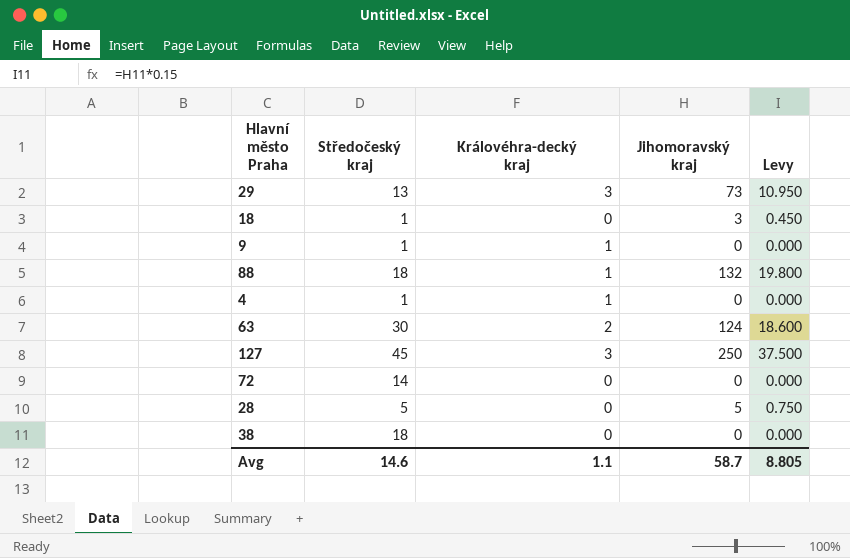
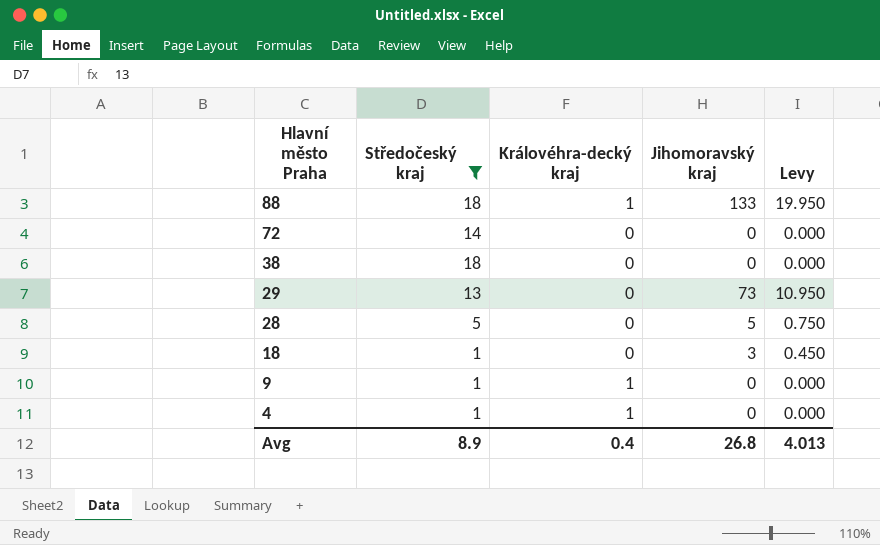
filter: none -> Středočeský kraj <= 18
row order: none -> Hlavní město Praha descending
88 | Jihomoravský kraj: 132 -> 133
88 | Levy: 19.800 -> 19.950
29 | Královéhra-decký kraj: 3 -> 0
Avg | Středočeský kraj: 14.6 -> 8.9
Avg | Královéhra-decký kraj: 1.1 -> 0.4
Avg | Jihomoravský kraj: 58.7 -> 26.8
Avg | Levy: 8.805 -> 4.013

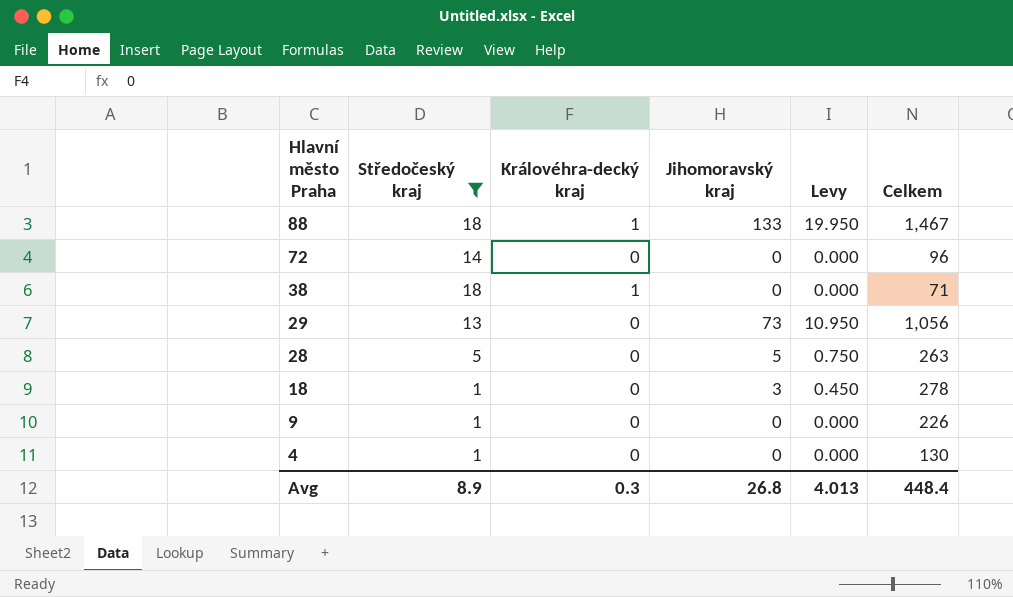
column Celkem | position: none -> 6
38 | Královéhra-decký kraj: 0 -> 1
9 | Královéhra-decký kraj: 1 -> 0
4 | Královéhra-decký kraj: 1 -> 0
Avg | Královéhra-decký kraj: 0.4 -> 0.3

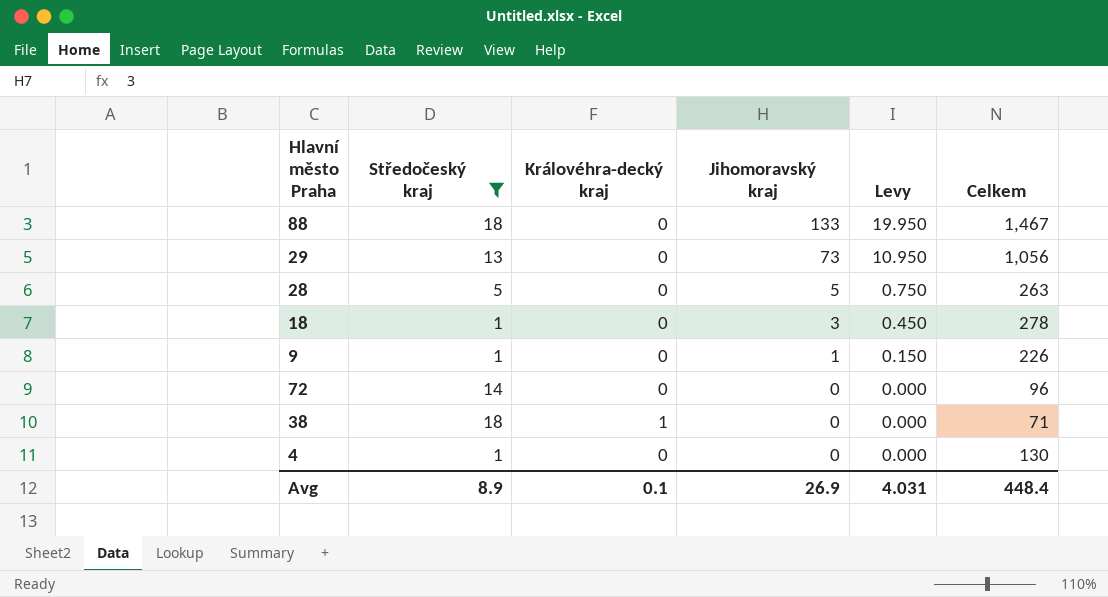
row order: Hlavní město Praha descending -> Jihomoravský kraj descending
88 | Královéhra-decký kraj: 1 -> 0
9 | Jihomoravský kraj: 0 -> 1
9 | Levy: 0.000 -> 0.150
Avg | Královéhra-decký kraj: 0.3 -> 0.1
Avg | Jihomoravský kraj: 26.8 -> 26.9
Avg | Levy: 4.013 -> 4.031

